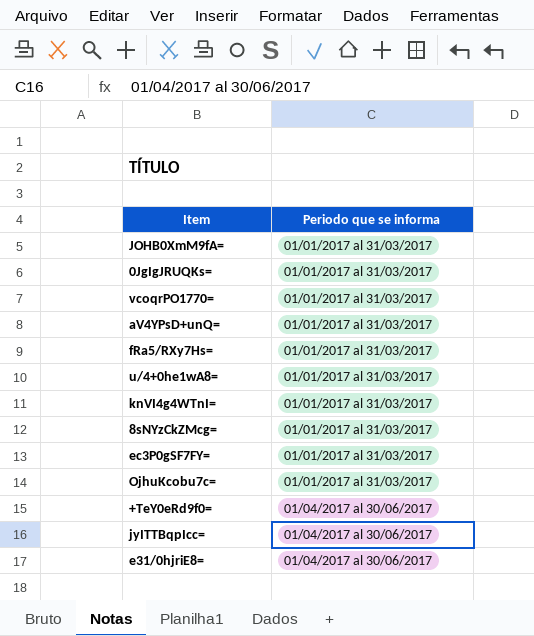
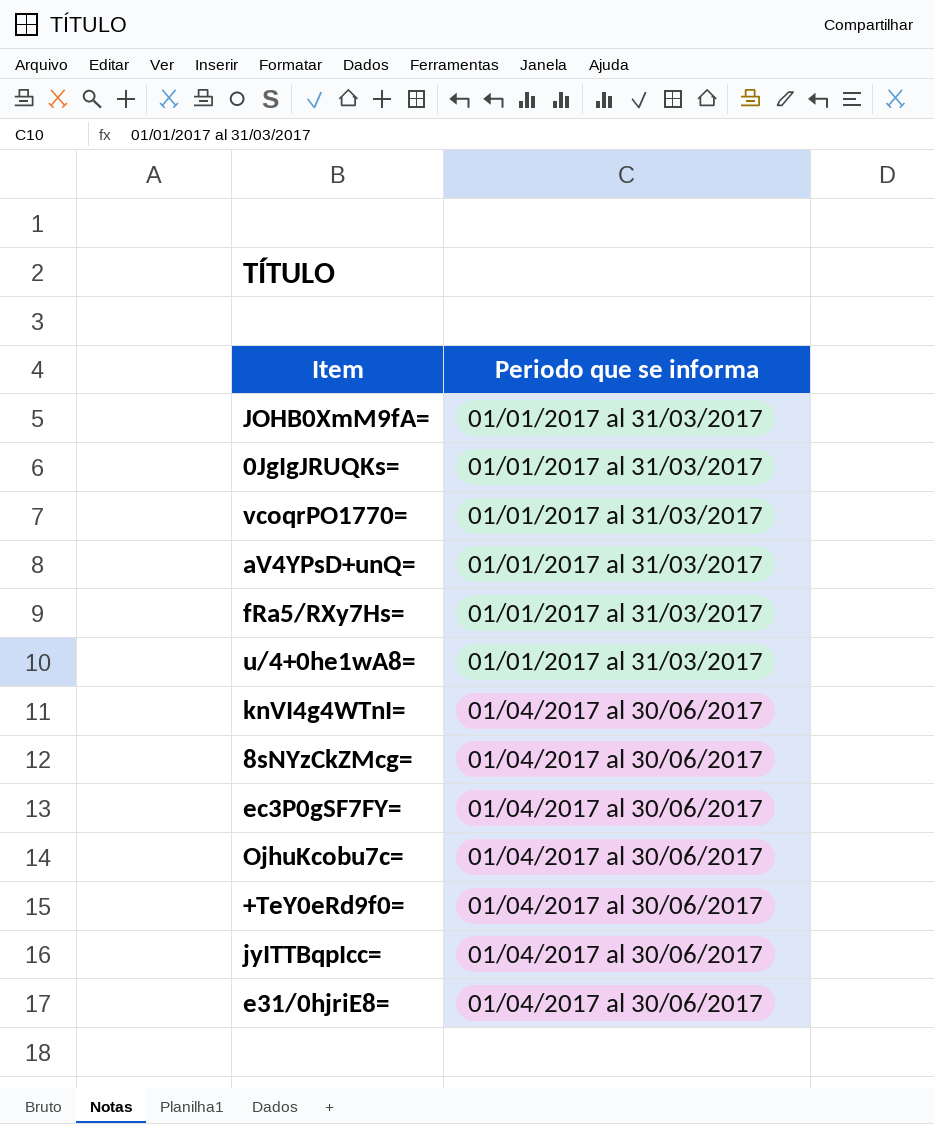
knVI4g4WTnI= | Periodo que se informa: 01/01/2017 al 31/03/2017 -> 01/04/2017 al 30/06/2017
8sNYzCkZMcg= | Periodo que se informa: 01/01/2017 al 31/03/2017 -> 01/04/2017 al 30/06/2017
ec3P0gSF7FY= | Periodo que se informa: 01/01/2017 al 31/03/2017 -> 01/04/2017 al 30/06/2017
OjhuKcobu7c= | Periodo que se informa: 01/01/2017 al 31/03/2017 -> 01/04/2017 al 30/06/2017

